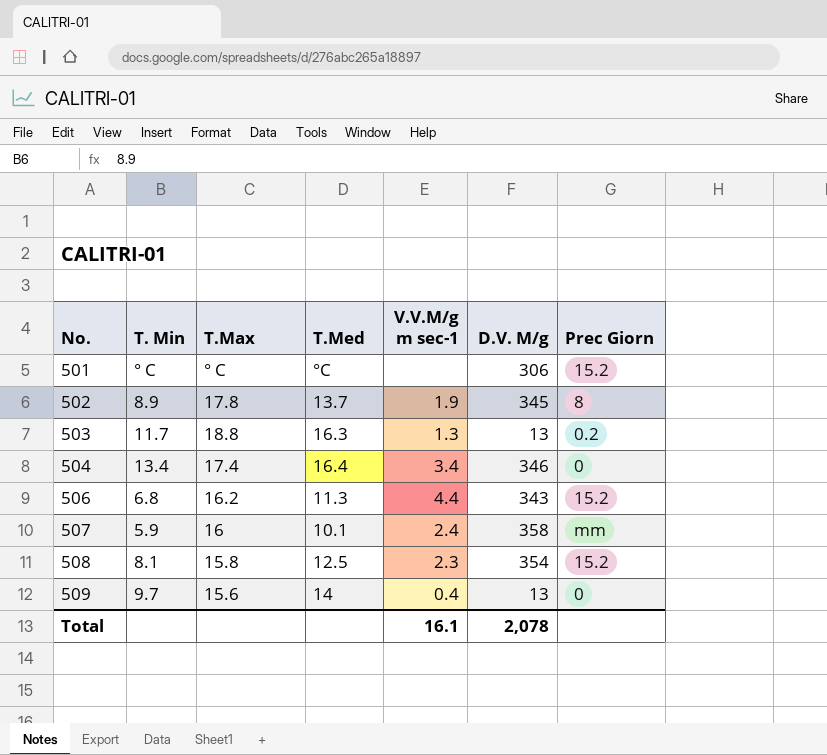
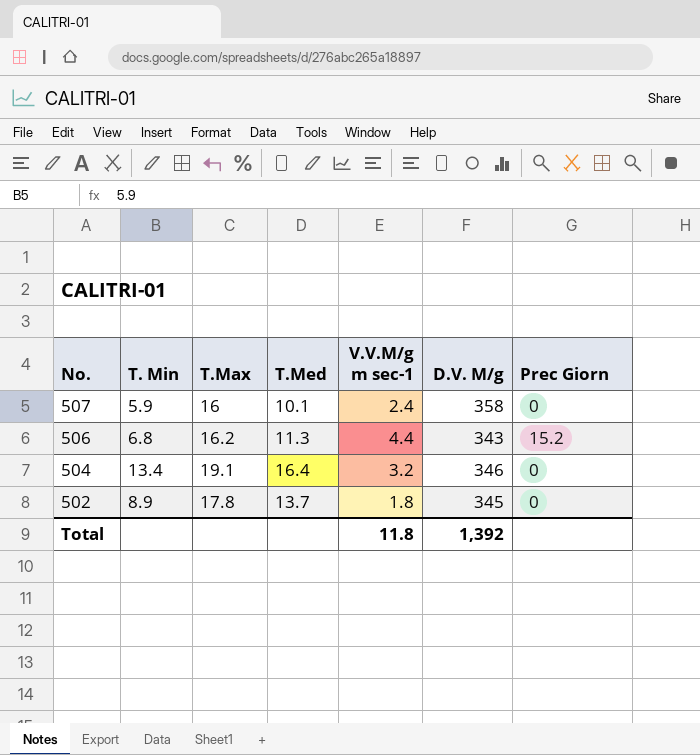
row order: No. ascending -> No. descending
row 501: ° C | ° C | °C | none | 306 | 15.2 -> none
row 503: 11.7 | 18.8 | 16.3 | 1.3 | 13 | 0.2 -> none
row 508: 8.1 | 15.8 | 12.5 | 2.3 | 354 | 15.2 -> none
row 509: 9.7 | 15.6 | 14 | 0.4 | 13 | 0 -> none
507 | Prec Giorn: mm -> 0
504 | T.Max: 17.4 -> 19.1
504 | V.V.M/g m sec-1: 3.4 -> 3.2
502 | V.V.M/g m sec-1: 1.9 -> 1.8
502 | Prec Giorn: 8 -> 0
Total | V.V.M/g m sec-1: 16.1 -> 11.8
Total | D.V. M/g: 2,078 -> 1,392

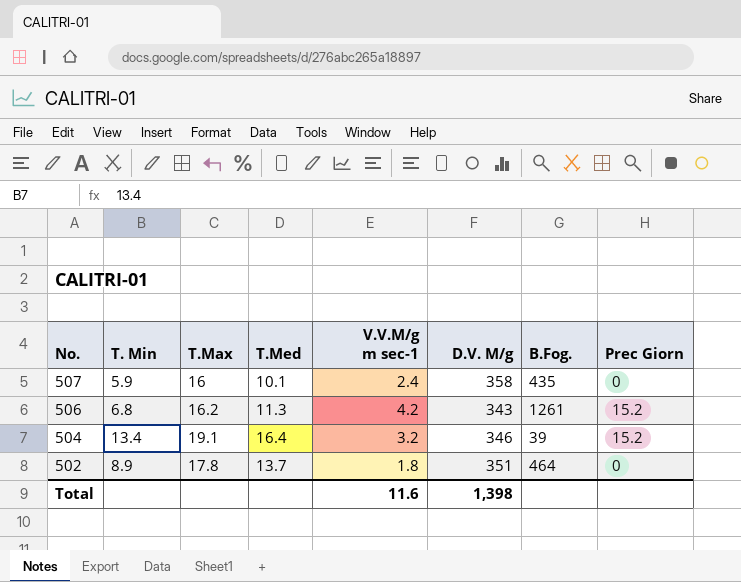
column B.Fog. | position: none -> 7
506 | V.V.M/g m sec-1: 4.4 -> 4.2
504 | Prec Giorn: 0 -> 15.2
502 | D.V. M/g: 345 -> 351
Total | V.V.M/g m sec-1: 11.8 -> 11.6
Total | D.V. M/g: 1,392 -> 1,398

